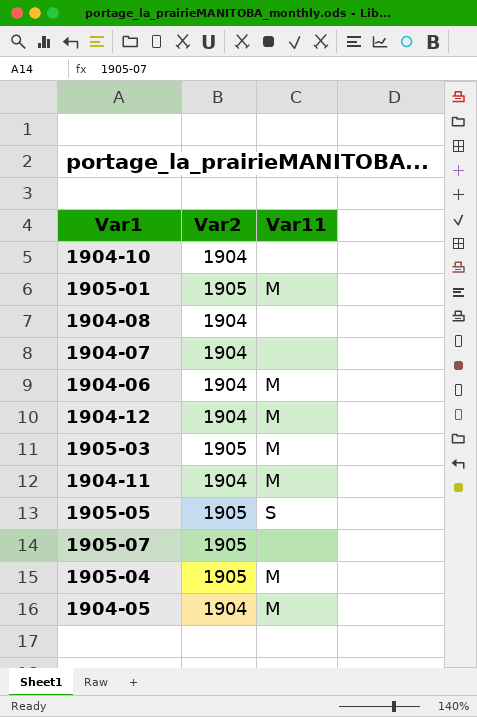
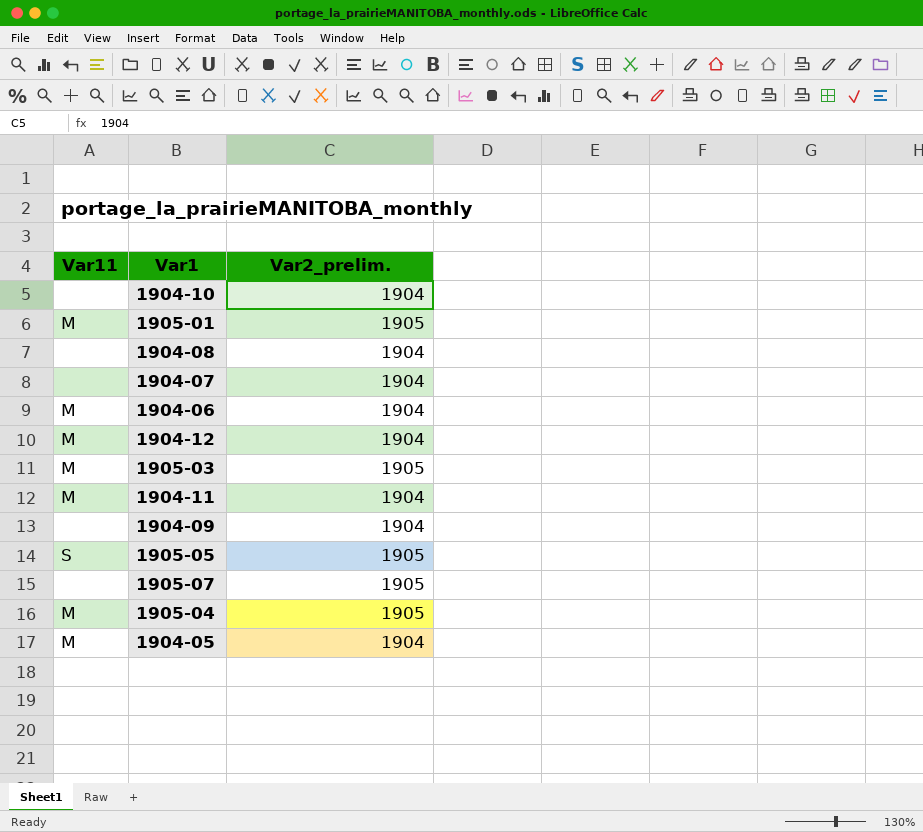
column Var11 | position: 3 -> 1
column name: Var2 -> Var2_prelim.
row 1904-09: none -> none | 1904

